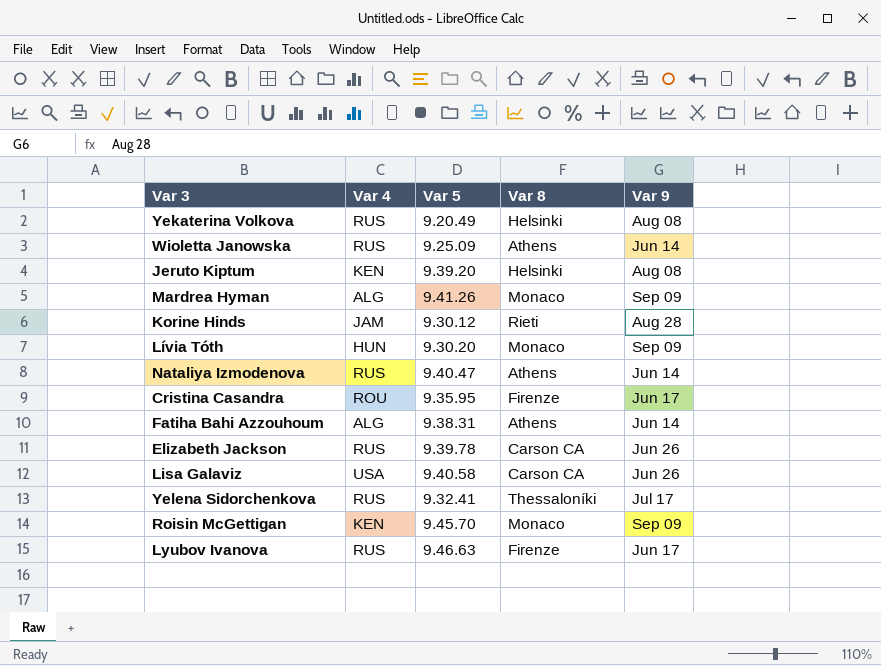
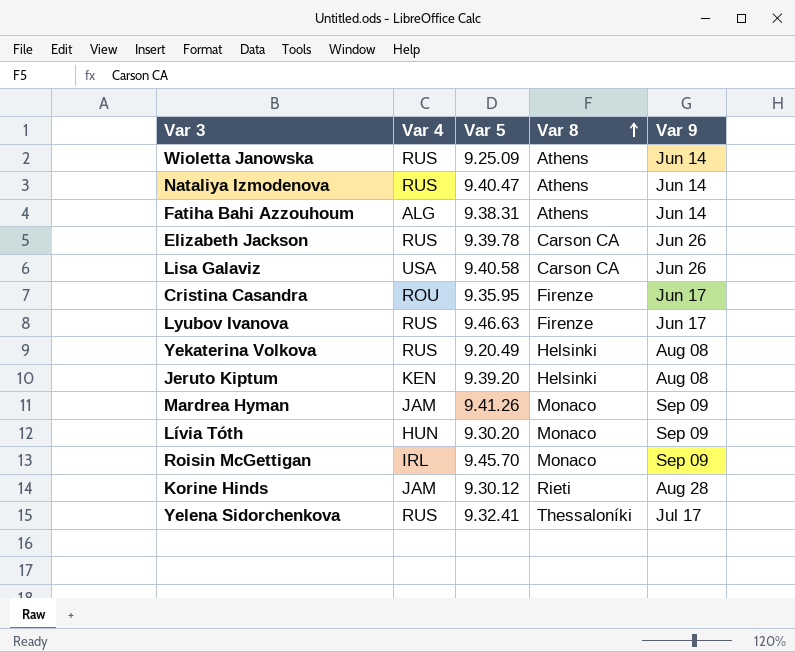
row order: none -> Var 8 ascending
Mardrea Hyman | Var 4: ALG -> JAM
Roisin McGettigan | Var 4: KEN -> IRL

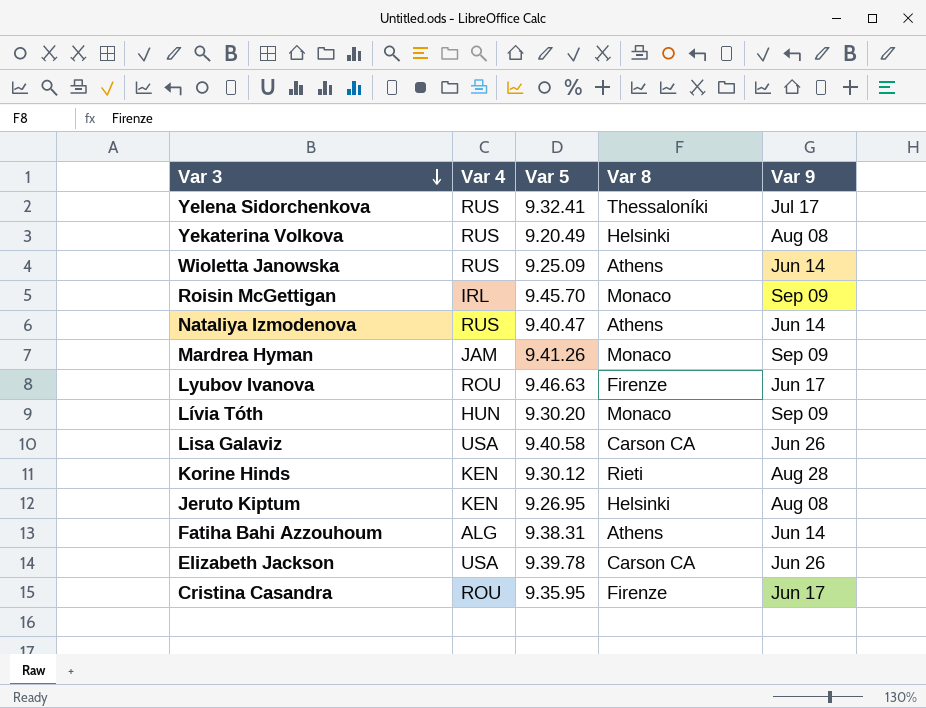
row order: Var 8 ascending -> Var 3 descending
Lyubov Ivanova | Var 4: RUS -> ROU
Korine Hinds | Var 4: JAM -> KEN
Jeruto Kiptum | Var 5: 9.39.20 -> 9.26.95
Elizabeth Jackson | Var 4: RUS -> USA

